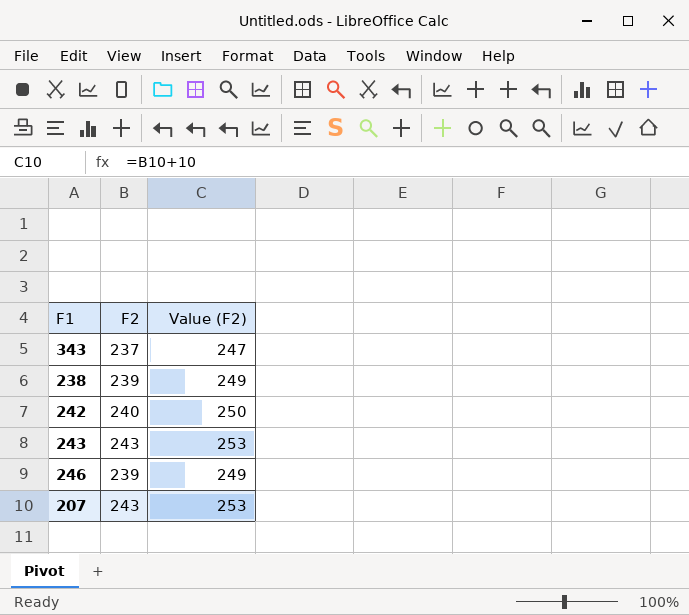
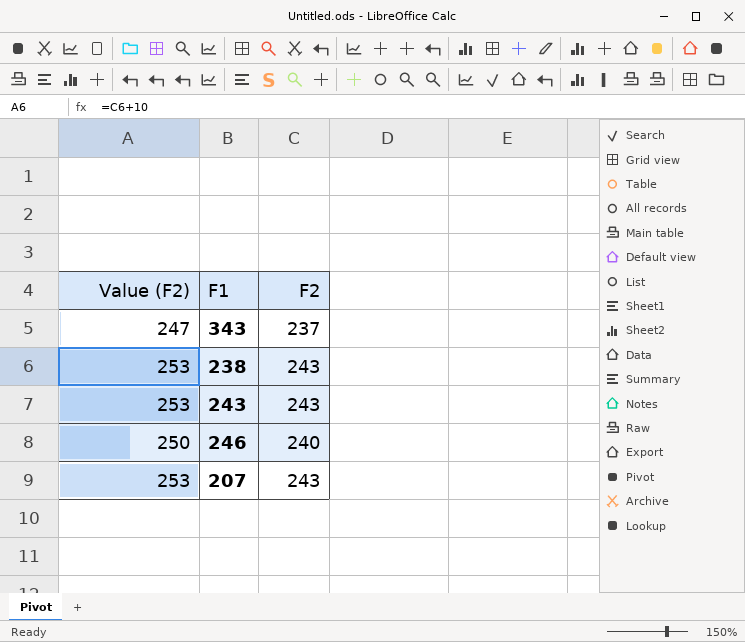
column Value (F2) | position: 3 -> 1
row 242: 240 | 250 -> none
238 | Value (F2): 249 -> 253
238 | F2: 239 -> 243
246 | Value (F2): 249 -> 250
246 | F2: 239 -> 240

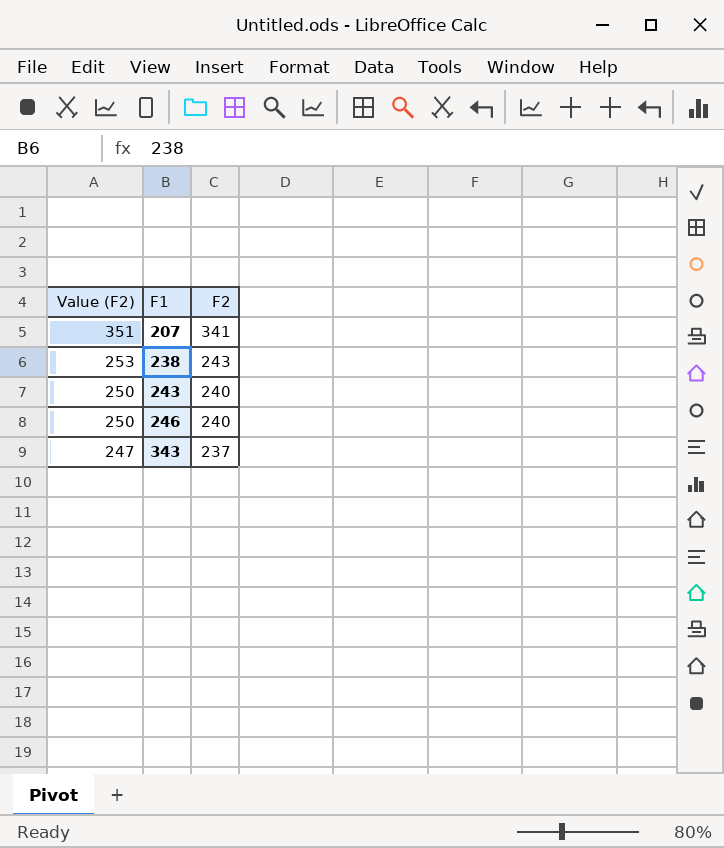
row order: none -> Value (F2) descending
207 | Value (F2): 253 -> 351
207 | F2: 243 -> 341
243 | Value (F2): 253 -> 250
243 | F2: 243 -> 240

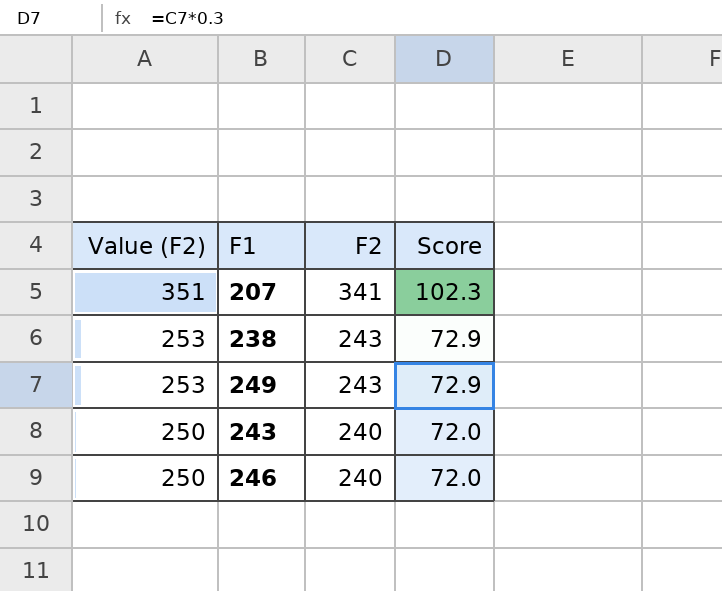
column Score | formula: none -> [F2] * 0.3
row 343: 247 | 237 -> none
row 249: none -> 253 | 243 | 72.9

